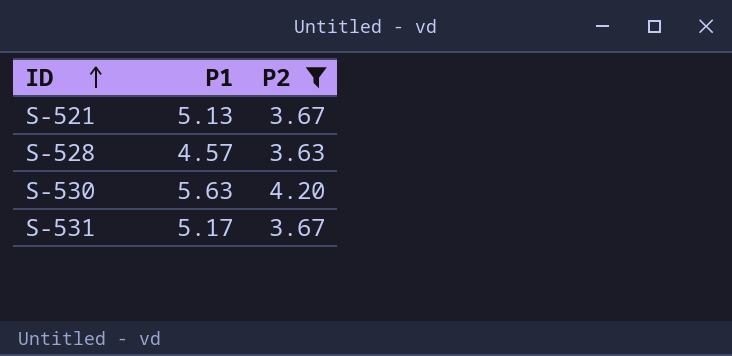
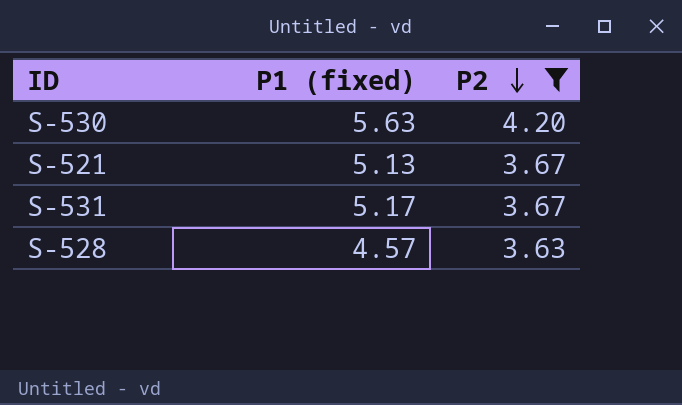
row order: ID ascending -> P2 descending
column name: P1 -> P1 (fixed)

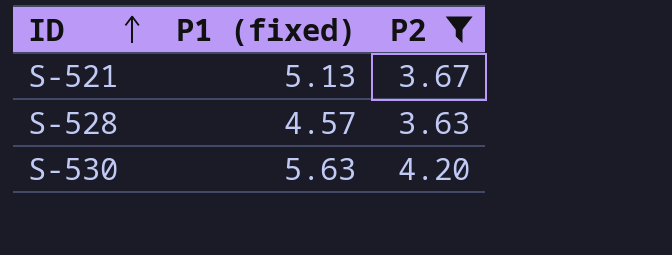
row order: P2 descending -> ID ascending
row S-531: 5.17 | 3.67 -> none

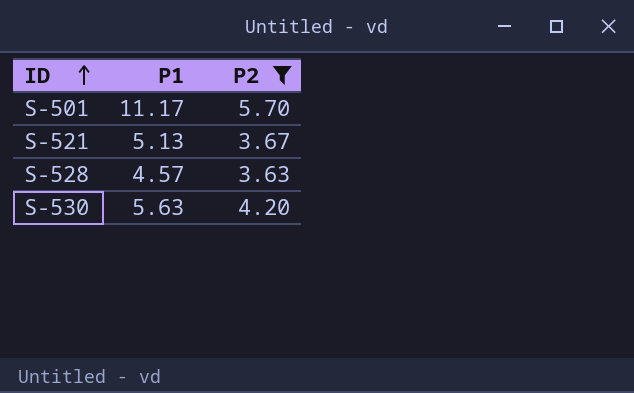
column name: P1 (fixed) -> P1
row S-501: none -> 11.17 | 5.70

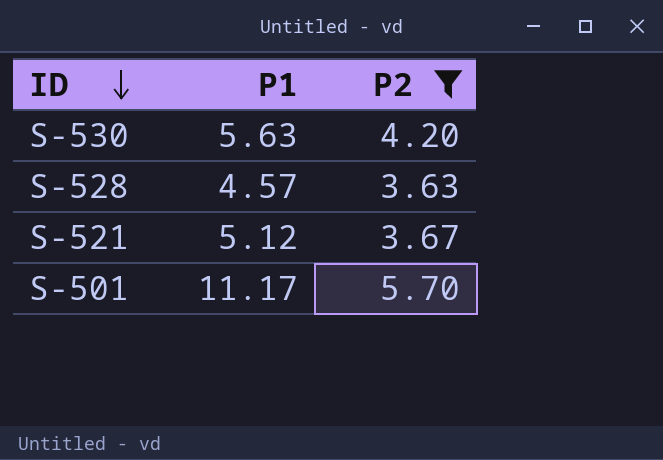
row order: ID ascending -> ID descending
S-521 | P1: 5.13 -> 5.12

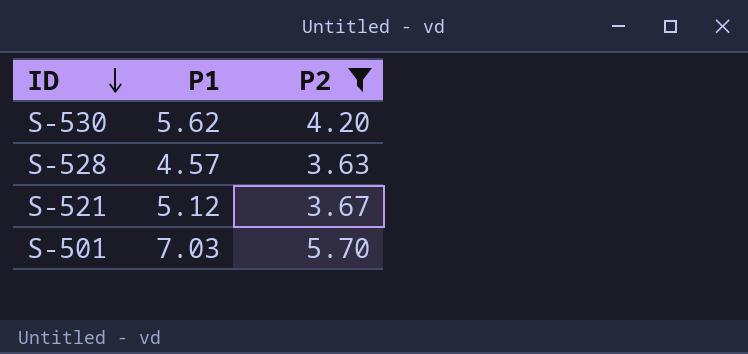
S-530 | P1: 5.63 -> 5.62
S-501 | P1: 11.17 -> 7.03

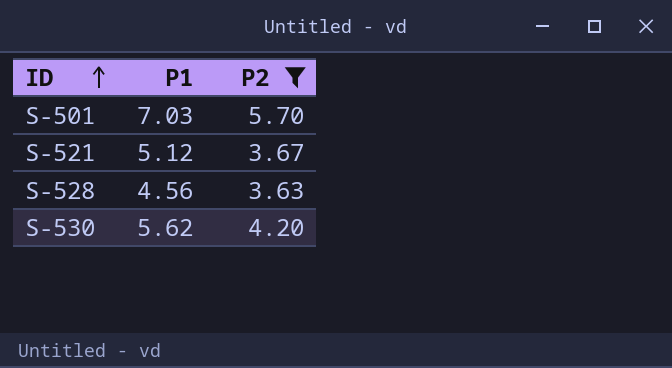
row order: ID descending -> ID ascending
S-528 | P1: 4.57 -> 4.56

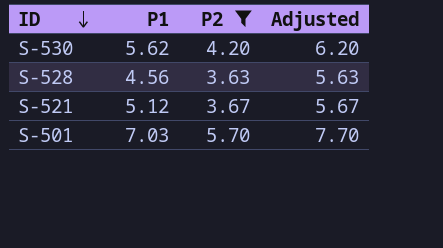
row order: ID ascending -> ID descending
column Adjusted | formula: none -> [P2] + 2

